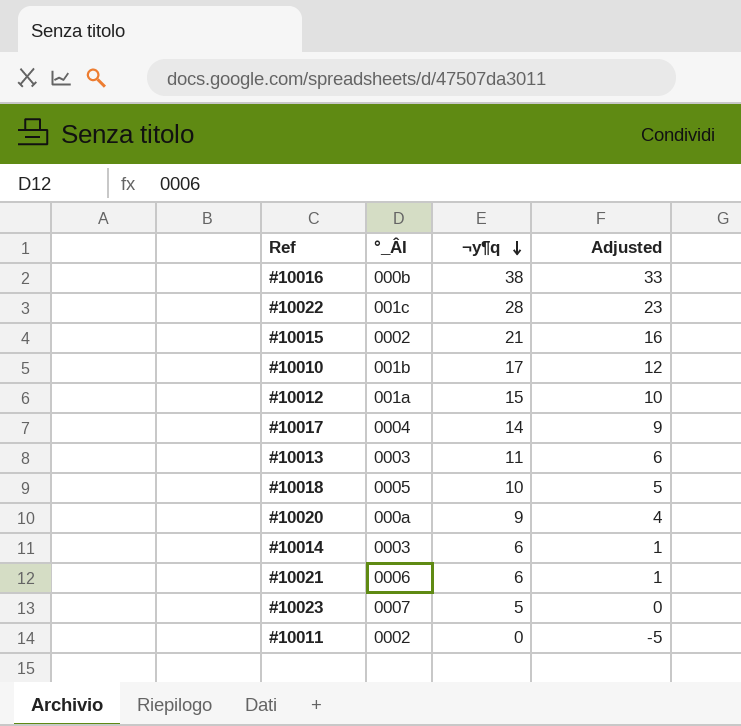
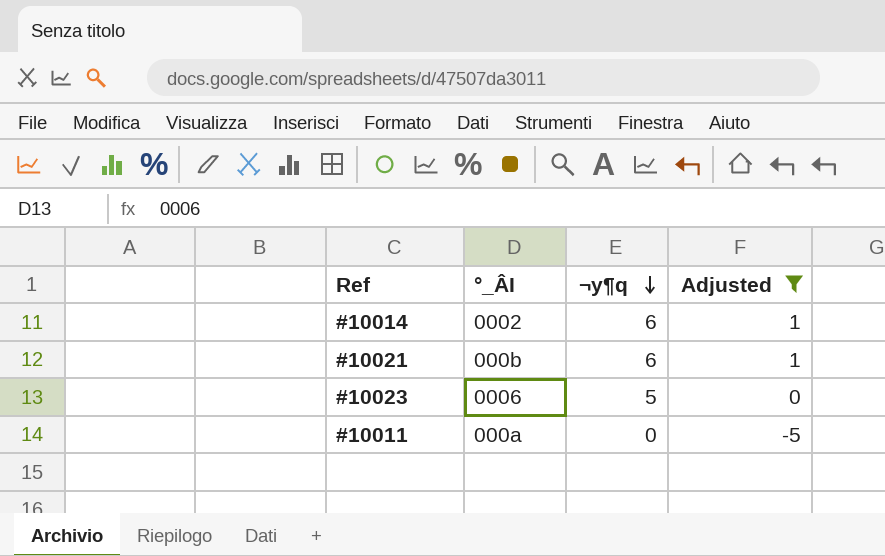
filter: none -> Adjusted <= 1
#10014 | °_ÂI: 0003 -> 0002
#10021 | °_ÂI: 0006 -> 000b
#10023 | °_ÂI: 0007 -> 0006
#10011 | °_ÂI: 0002 -> 000a

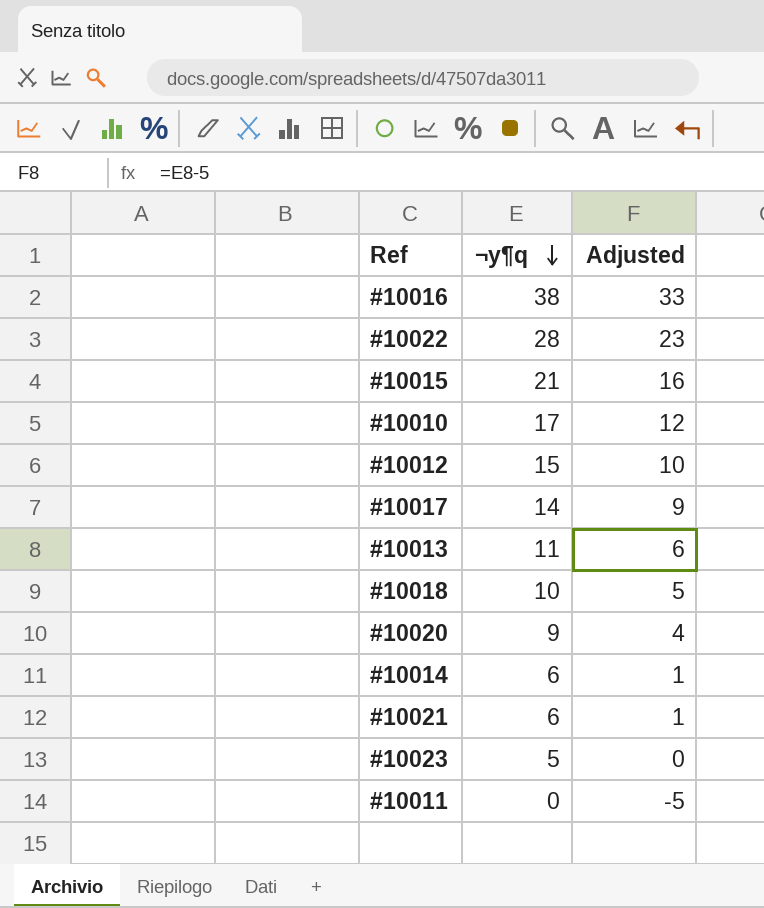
filter: Adjusted <= 1 -> none
column °_ÂI | position: 2 -> none

